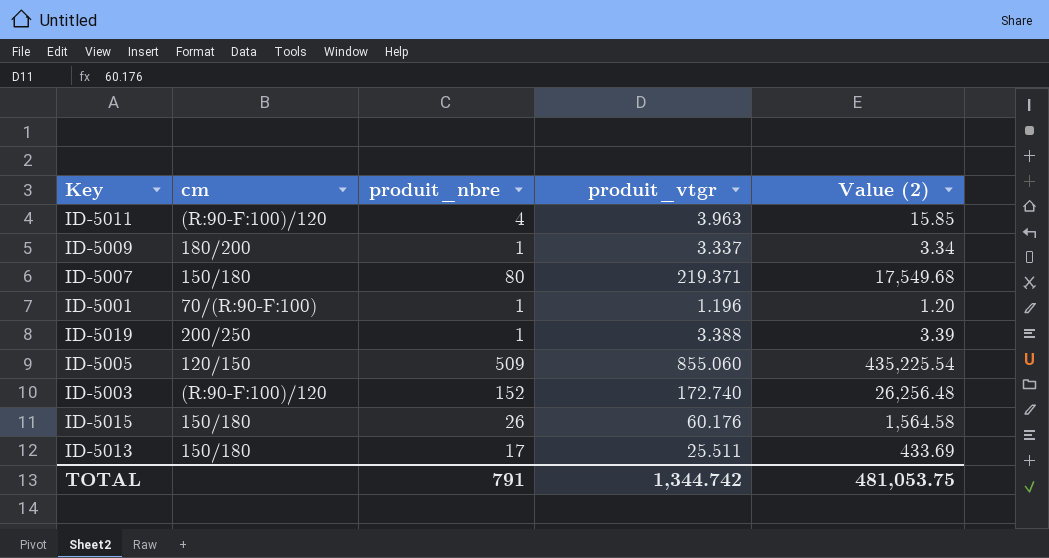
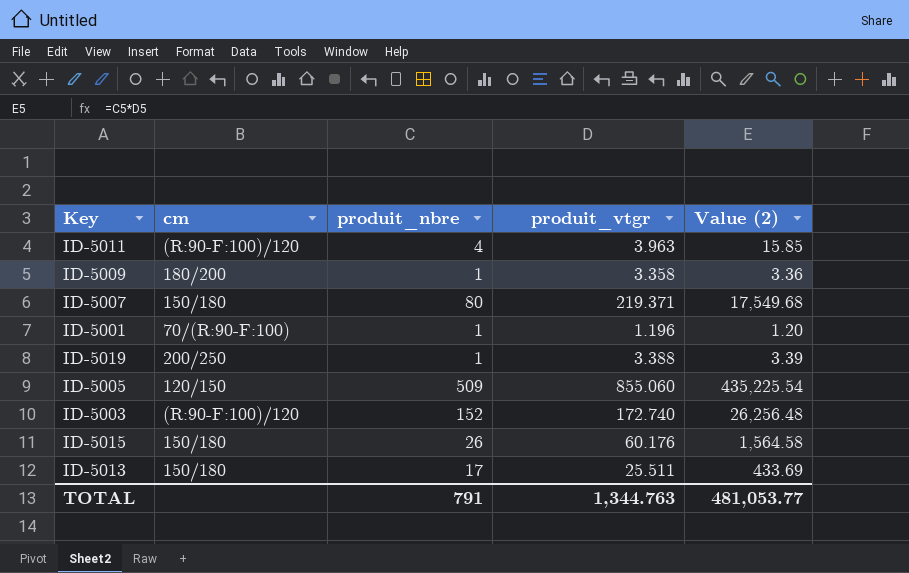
ID-5009 | produit_vtgr: 3.337 -> 3.358
ID-5009 | Value (2): 3.34 -> 3.36
TOTAL | produit_vtgr: 1,344.742 -> 1,344.763
TOTAL | Value (2): 481,053.75 -> 481,053.77

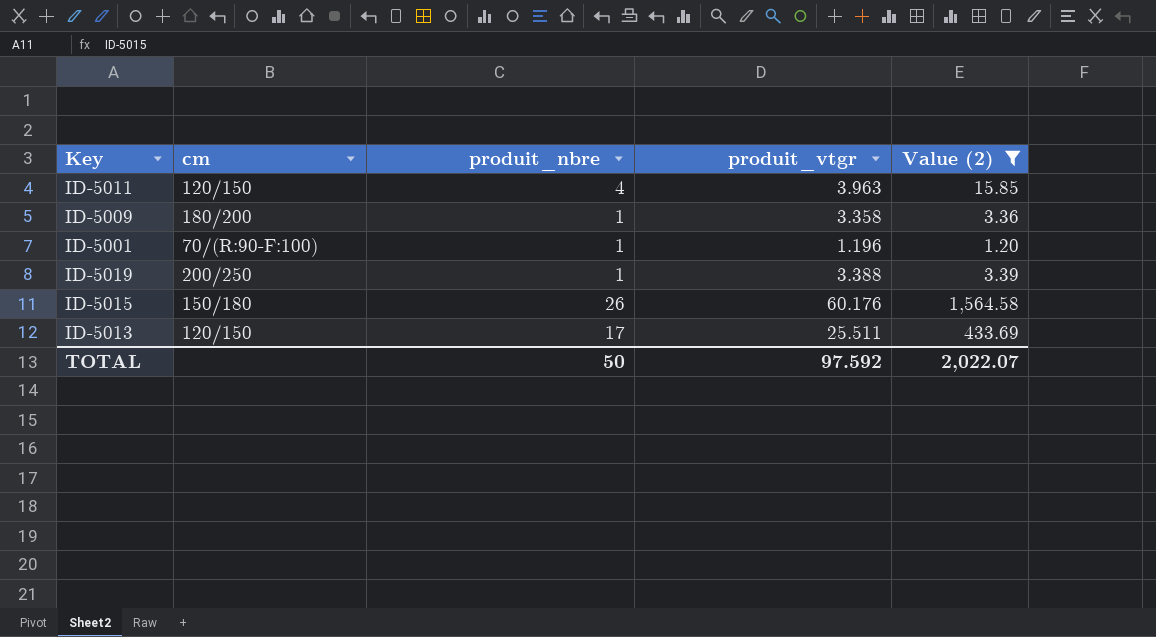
filter: none -> Value (2) <= 1,564.58
ID-5011 | cm: (R:90-F:100)/120 -> 120/150
ID-5013 | cm: 150/180 -> 120/150
TOTAL | produit_nbre: 791 -> 50
TOTAL | produit_vtgr: 1,344.763 -> 97.592
TOTAL | Value (2): 481,053.77 -> 2,022.07

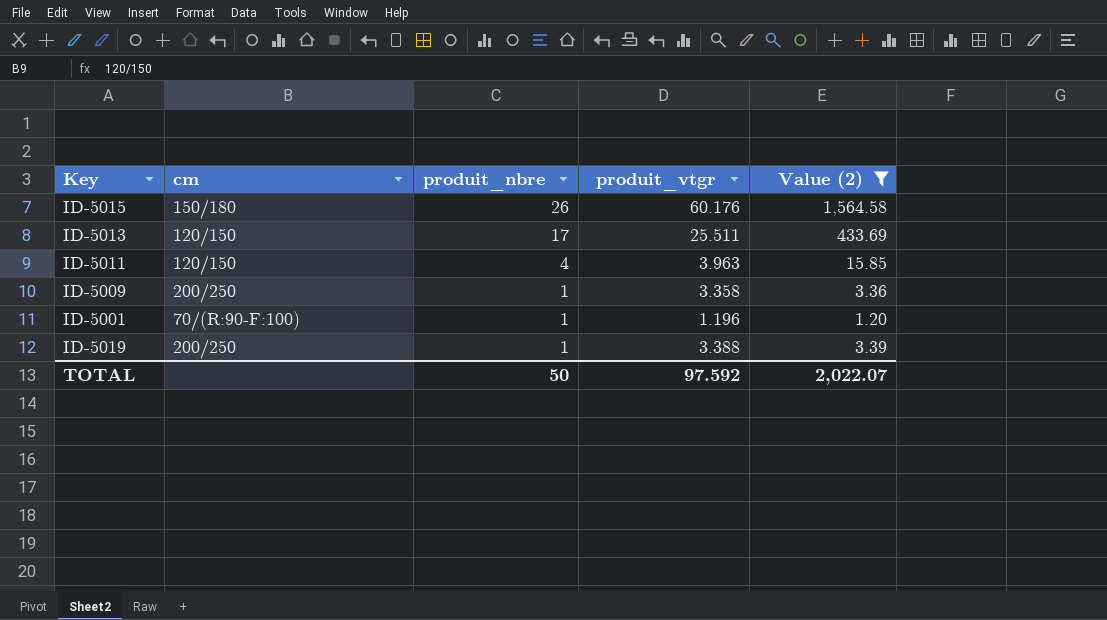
row order: none -> produit_nbre descending
ID-5009 | cm: 180/200 -> 200/250

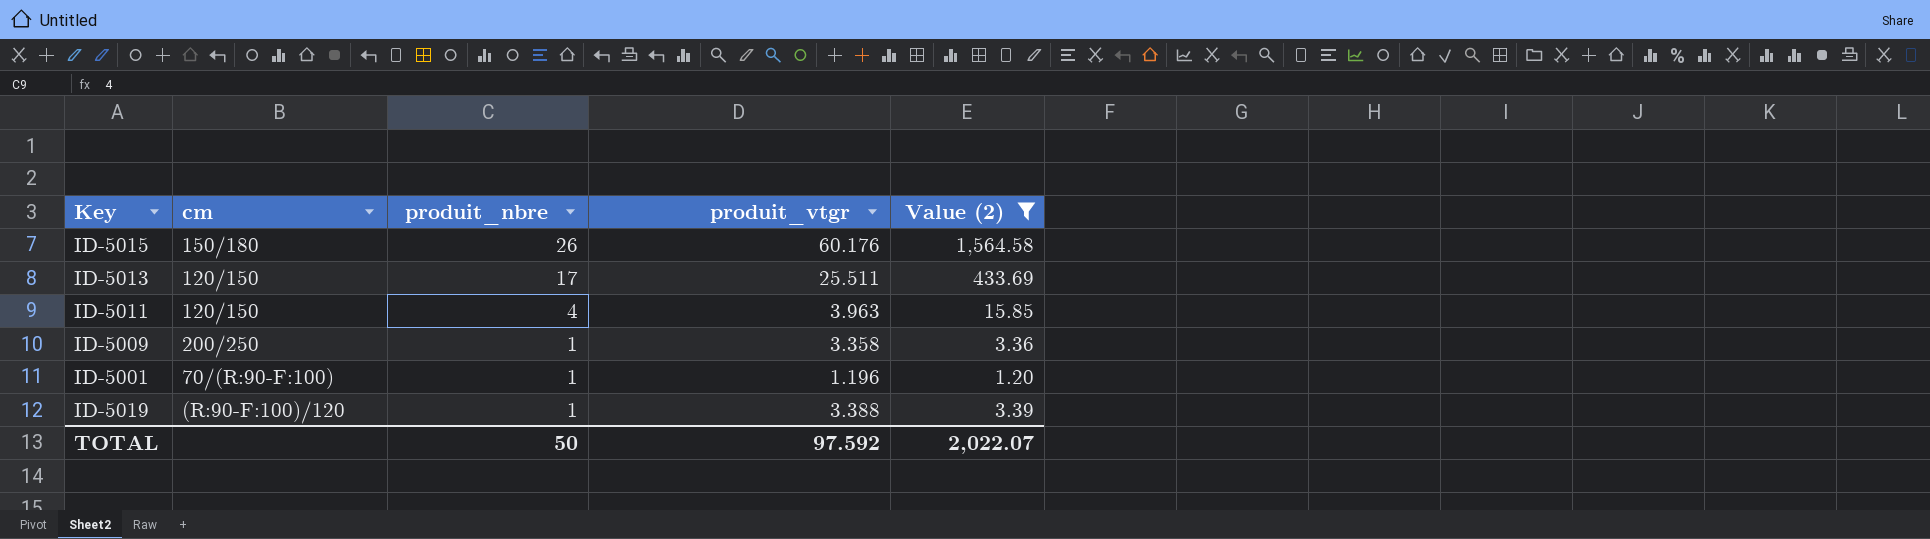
ID-5019 | cm: 200/250 -> (R:90-F:100)/120

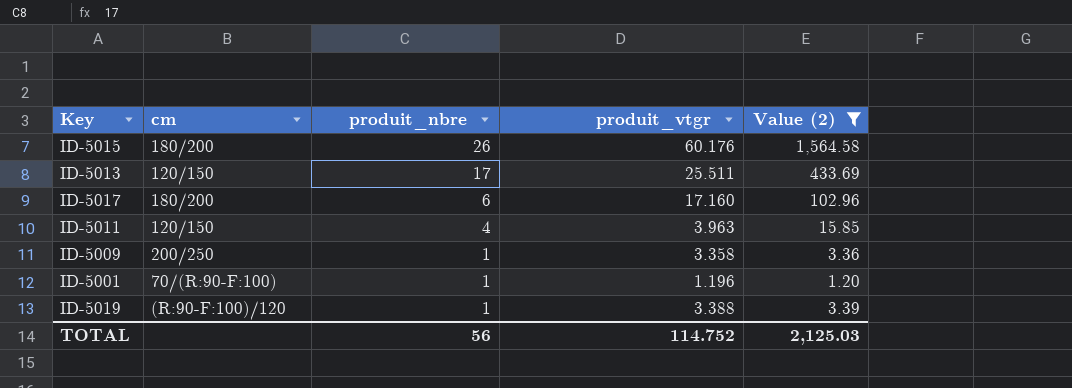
ID-5015 | cm: 150/180 -> 180/200
row ID-5017: none -> 180/200 | 6 | 17.160 | 102.96
TOTAL | produit_nbre: 50 -> 56
TOTAL | produit_vtgr: 97.592 -> 114.752
TOTAL | Value (2): 2,022.07 -> 2,125.03

